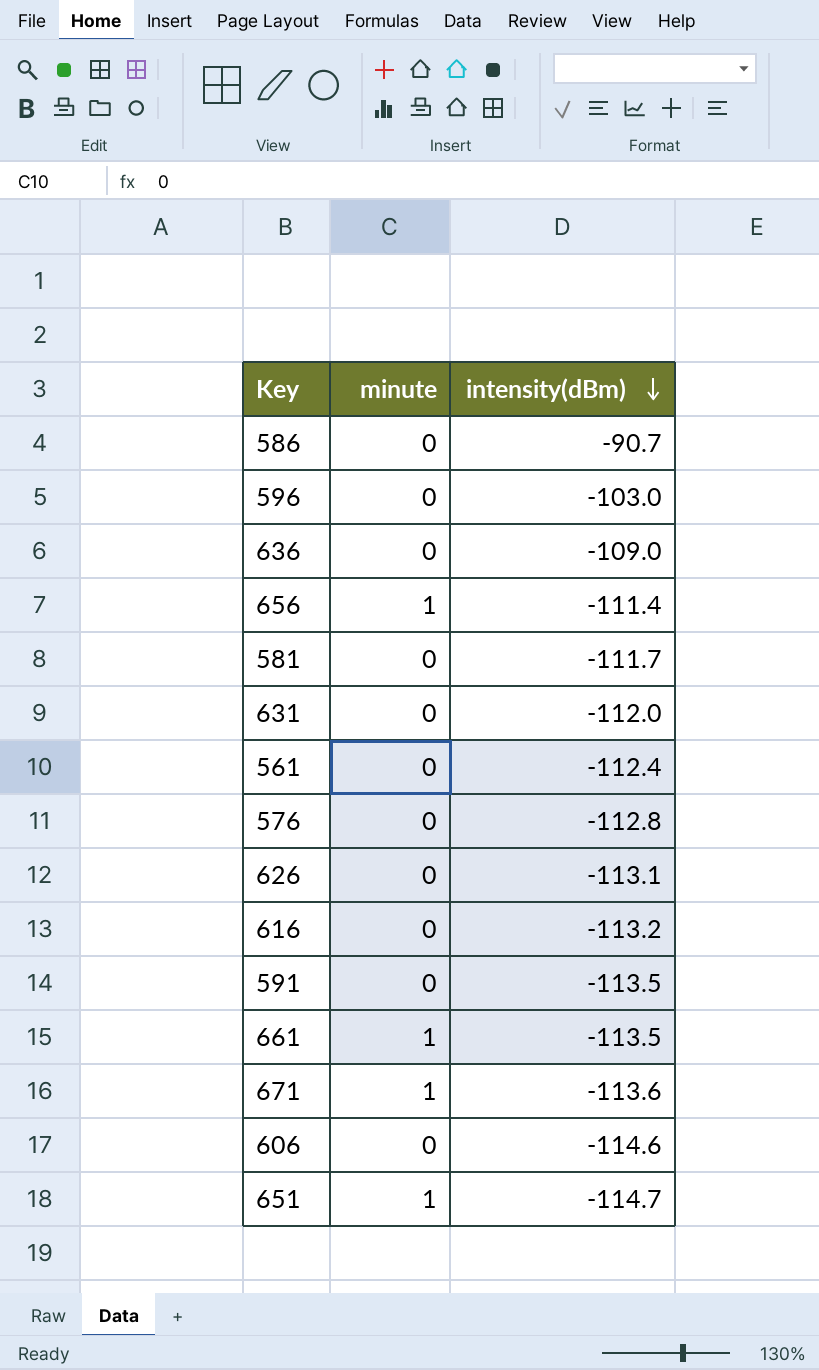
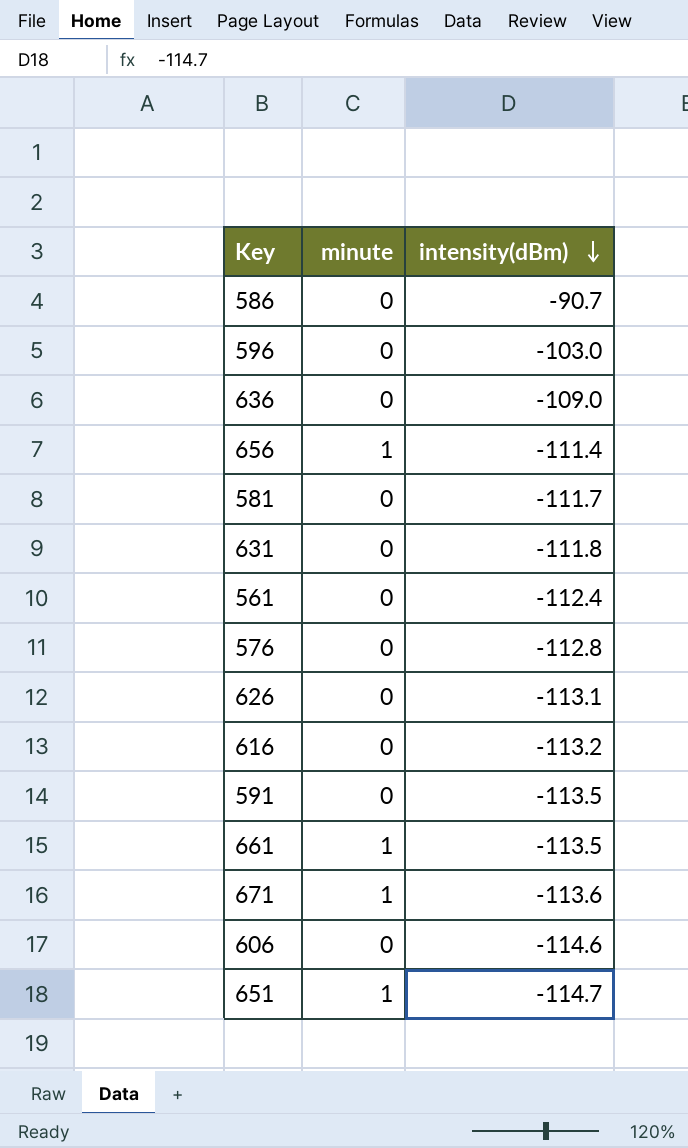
631 | intensity(dBm): -112.0 -> -111.8

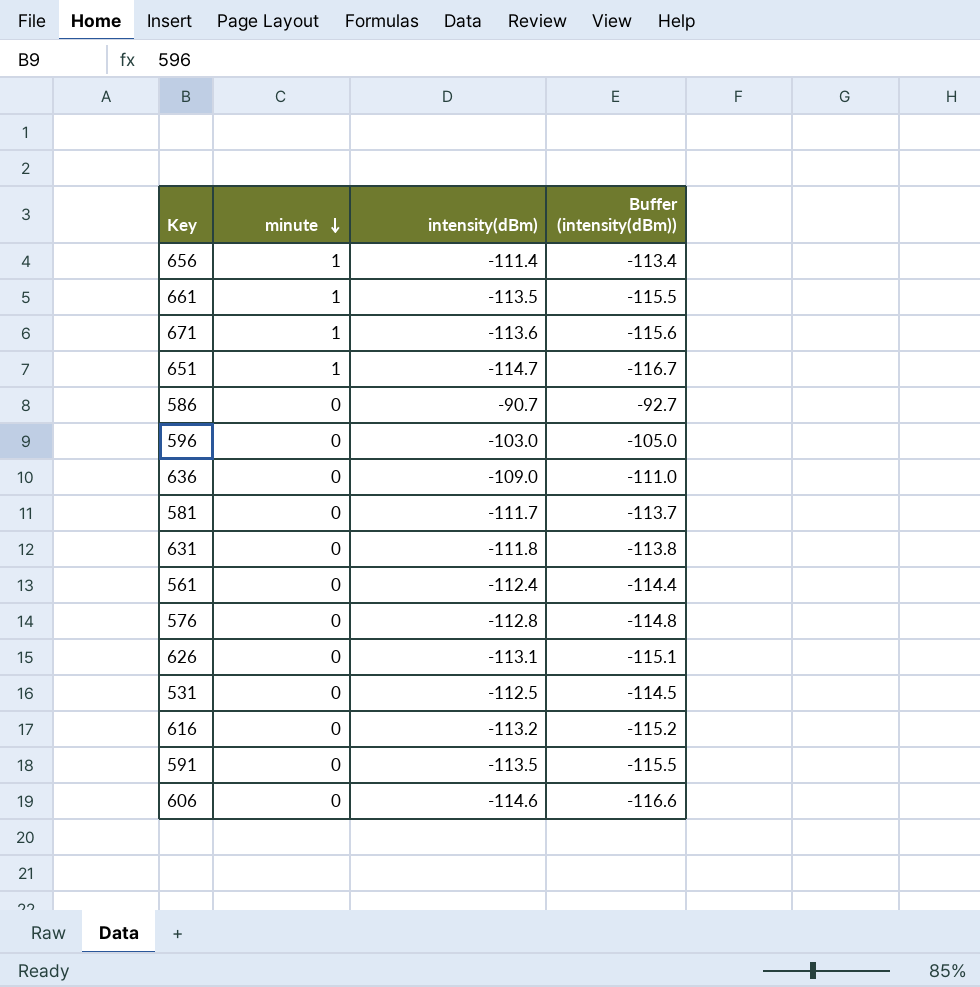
row order: intensity(dBm) descending -> minute descending
column Buffer (intensity(dBm)) | formula: none -> [intensity(dBm)] - 2
row 531: none -> 0 | -112.5 | -114.5

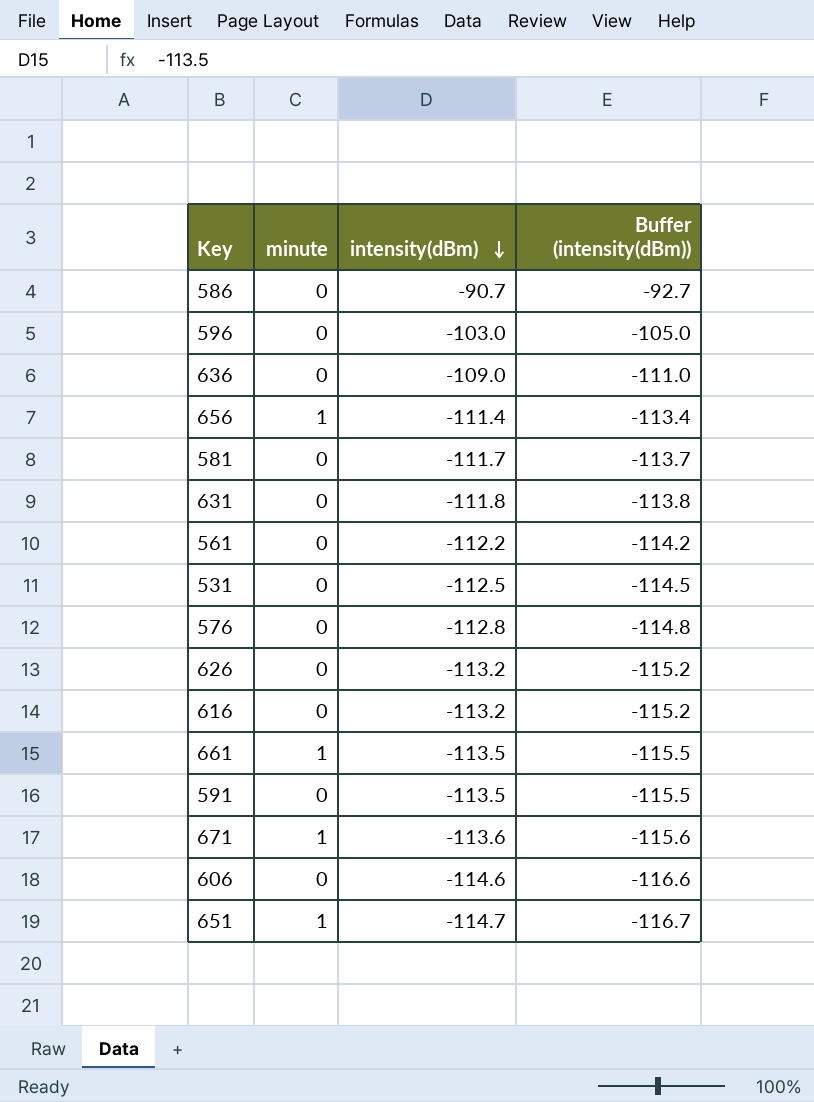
row order: minute descending -> intensity(dBm) descending
561 | intensity(dBm): -112.4 -> -112.2
561 | Buffer (intensity(dBm)): -114.4 -> -114.2
626 | intensity(dBm): -113.1 -> -113.2
626 | Buffer (intensity(dBm)): -115.1 -> -115.2

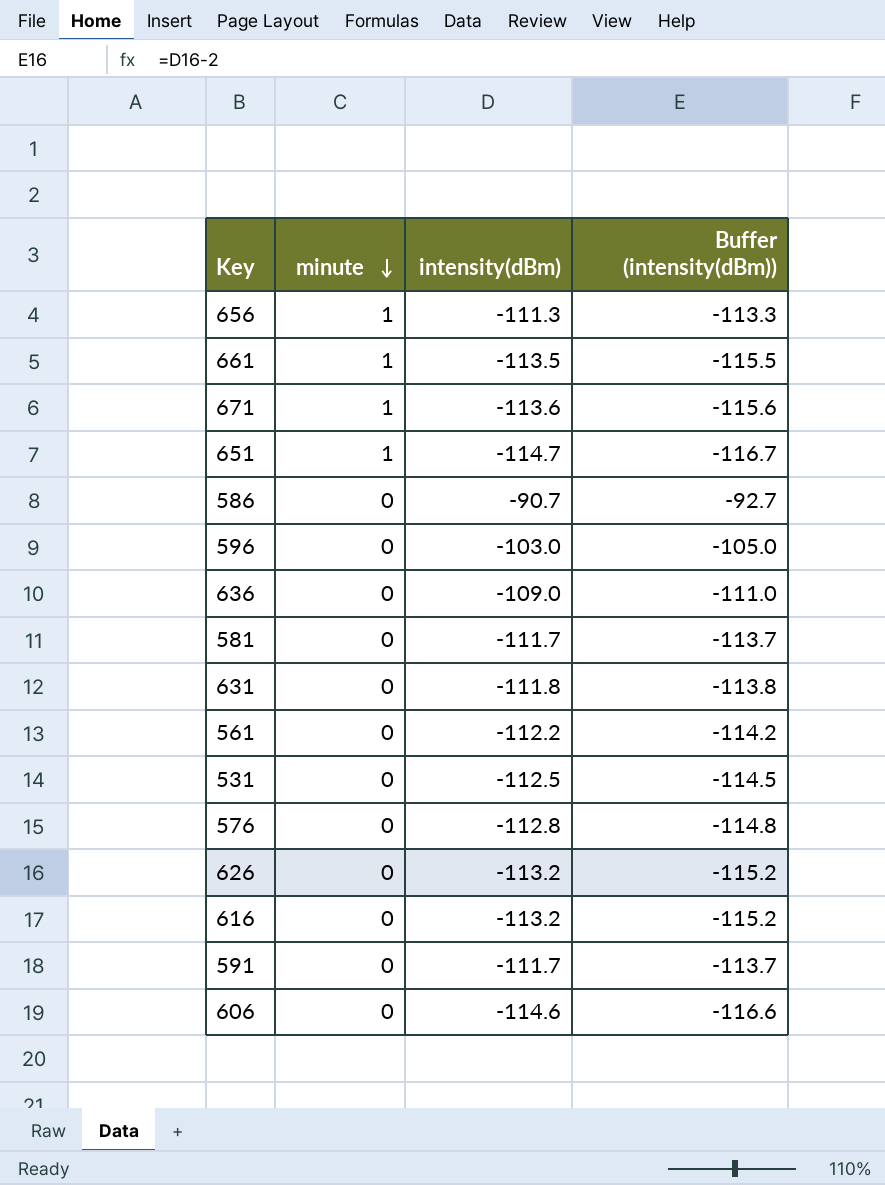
row order: intensity(dBm) descending -> minute descending
656 | intensity(dBm): -111.4 -> -111.3
656 | Buffer (intensity(dBm)): -113.4 -> -113.3
591 | intensity(dBm): -113.5 -> -111.7
591 | Buffer (intensity(dBm)): -115.5 -> -113.7

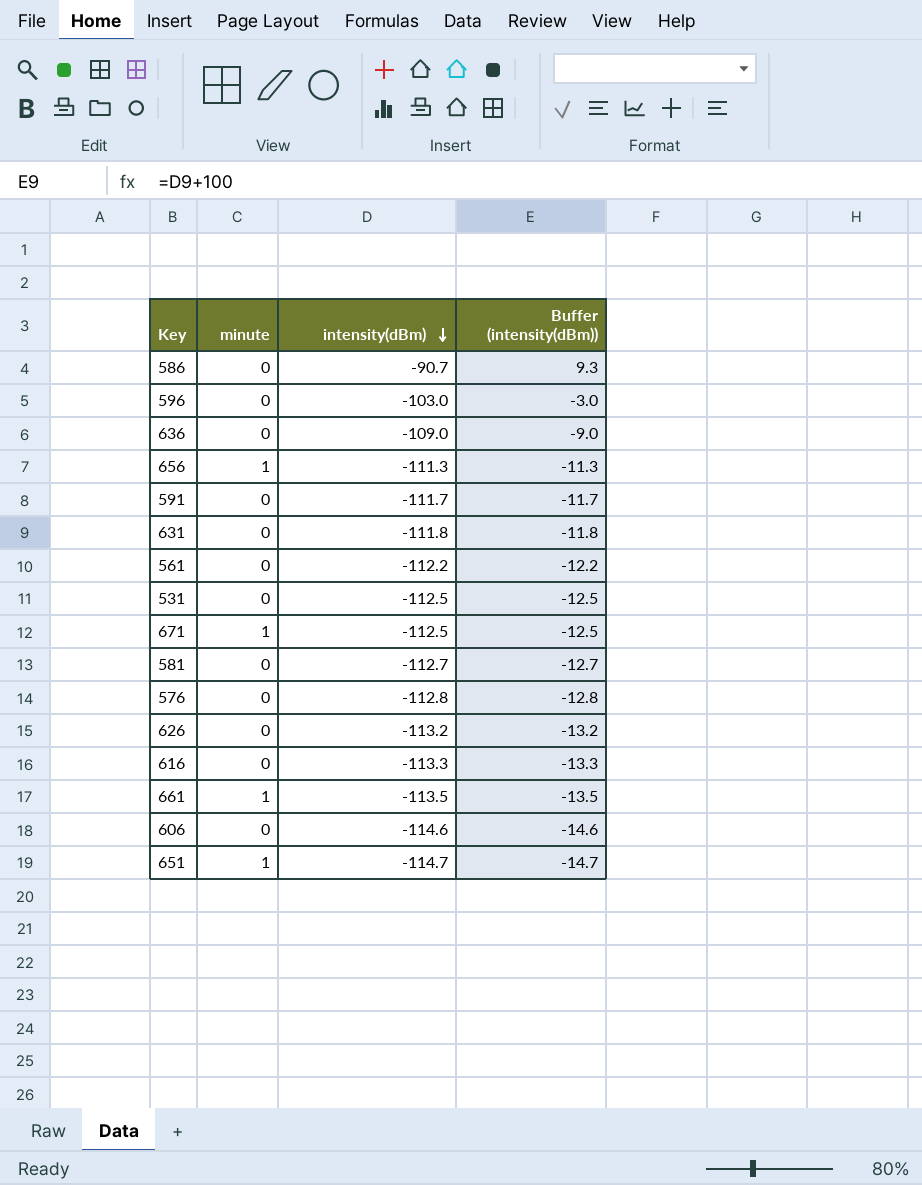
row order: minute descending -> intensity(dBm) descending
column Buffer (intensity(dBm)) | formula: [intensity(dBm)] - 2 -> [intensity(dBm)] + 100
671 | intensity(dBm): -113.6 -> -112.5
581 | intensity(dBm): -111.7 -> -112.7
616 | intensity(dBm): -113.2 -> -113.3

